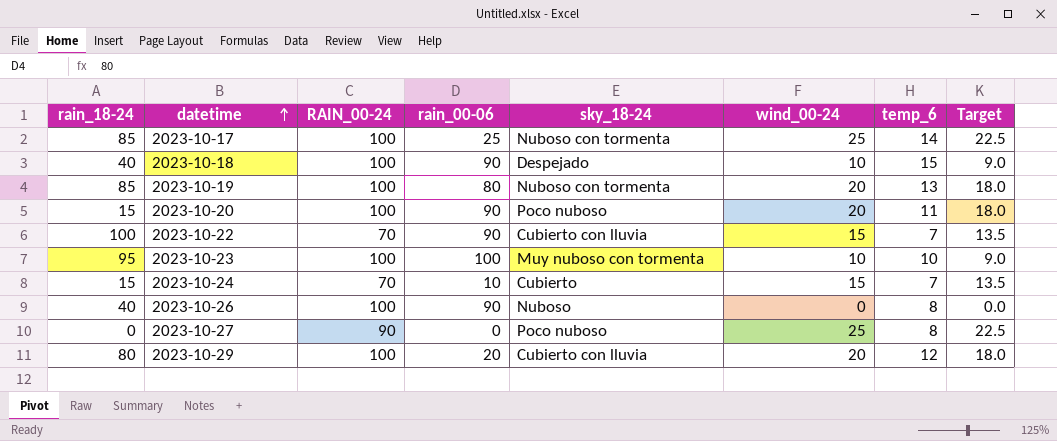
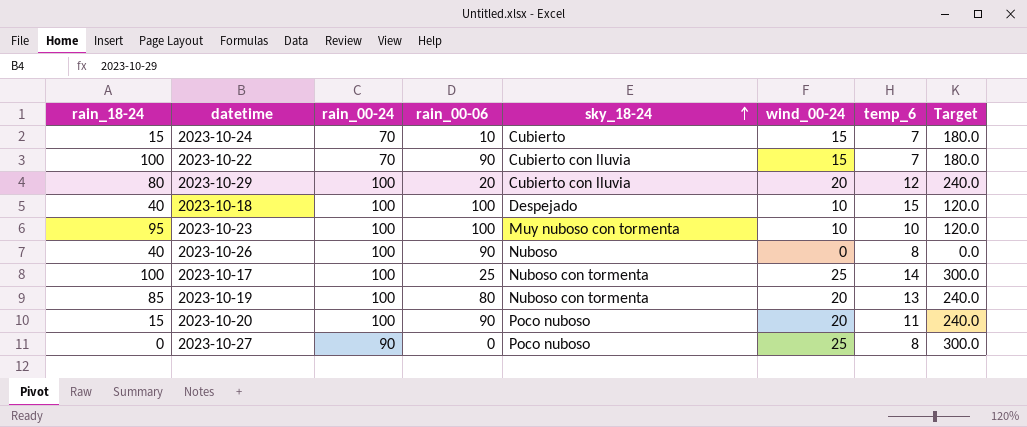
row order: datetime ascending -> sky_18-24 ascending
column name: RAIN_00-24 -> rain_00-24
column Target | formula: [wind_00-24] * 0.9 -> [wind_00-24] * 12
2023-10-18 | rain_00-06: 90 -> 100
2023-10-17 | rain_18-24: 85 -> 100

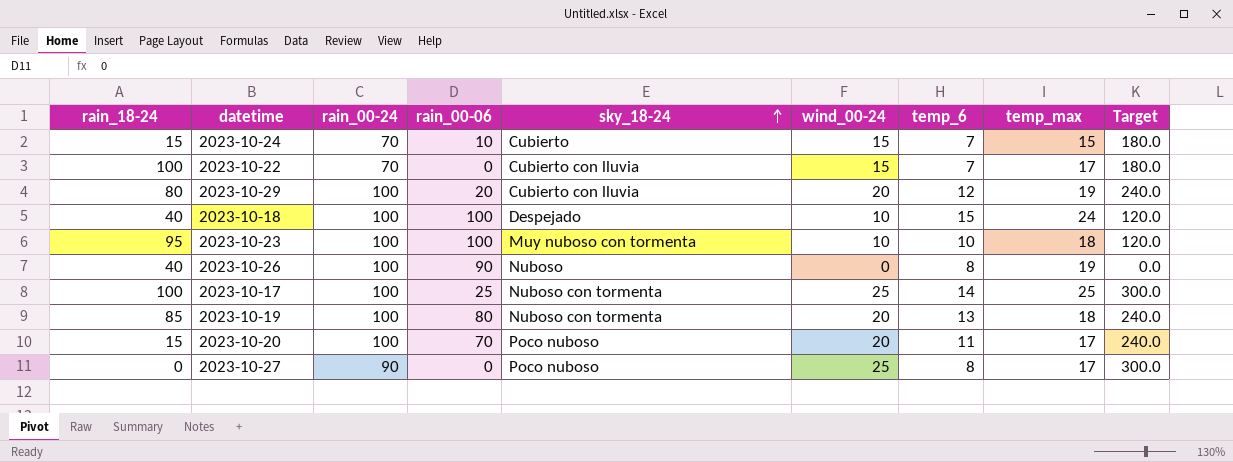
column temp_max | position: none -> 8
2023-10-22 | rain_00-06: 90 -> 0
2023-10-20 | rain_00-06: 90 -> 70

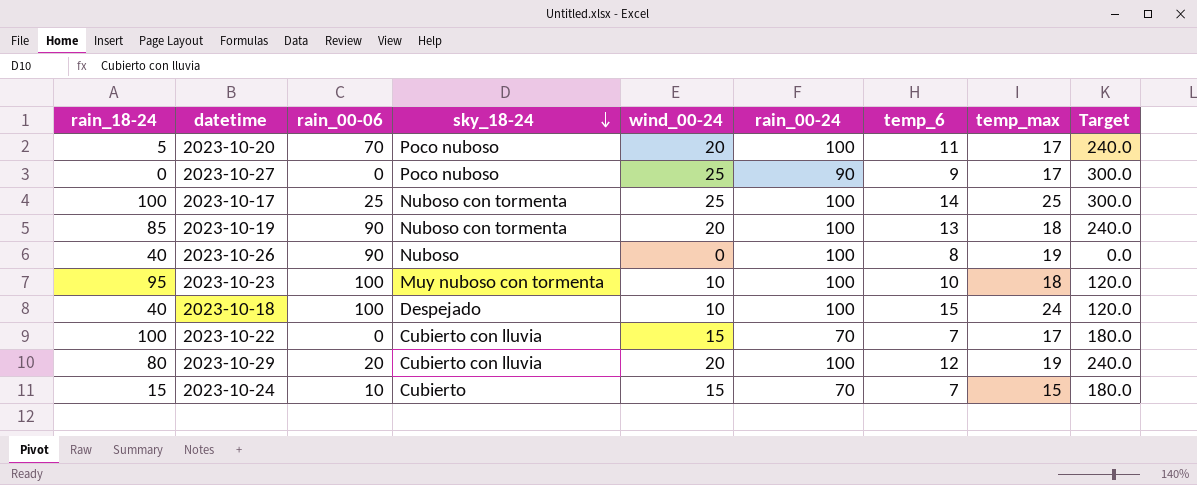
row order: sky_18-24 ascending -> sky_18-24 descending
column rain_00-24 | position: 3 -> 6
2023-10-20 | rain_18-24: 15 -> 5
2023-10-27 | temp_6: 8 -> 9
2023-10-19 | rain_00-06: 80 -> 90

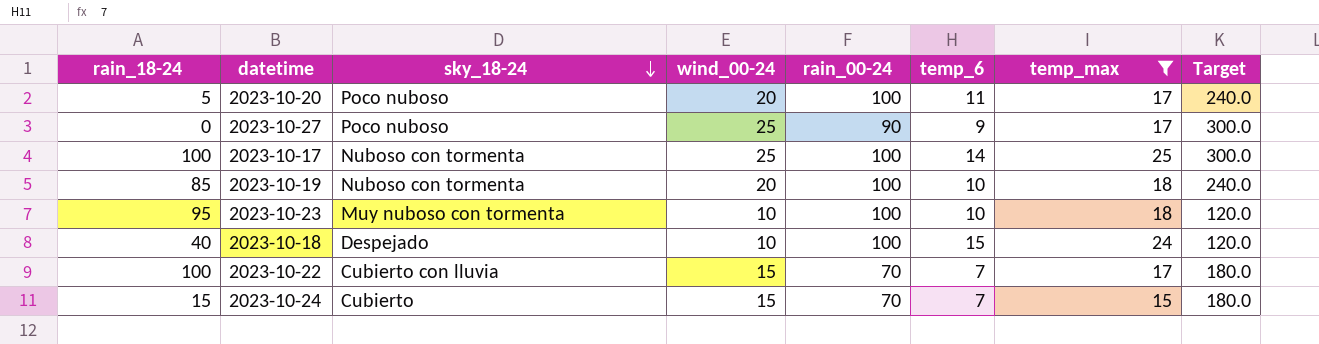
filter: none -> temp_max != 19
column rain_00-06 | position: 3 -> none
2023-10-19 | temp_6: 13 -> 10

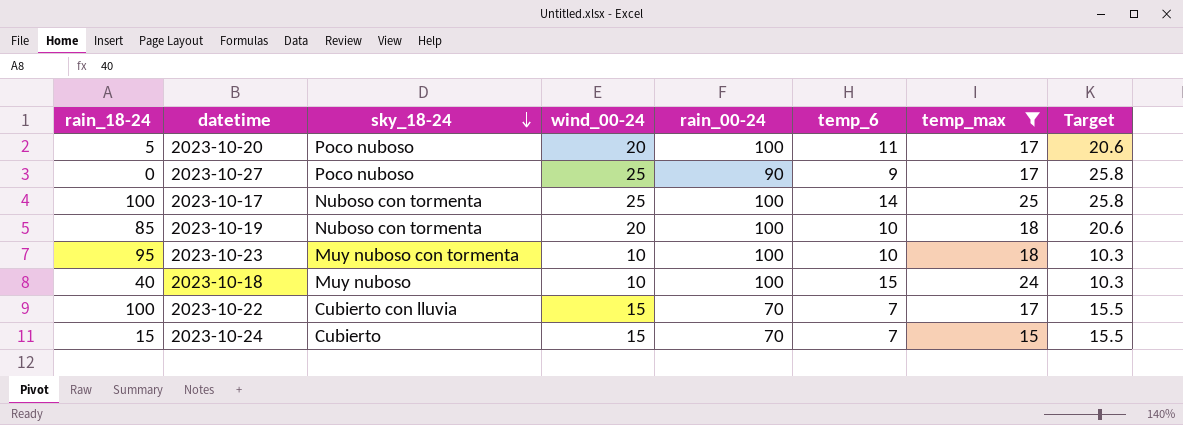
column Target | formula: [wind_00-24] * 12 -> [wind_00-24] * 1.03
2023-10-18 | sky_18-24: Despejado -> Muy nuboso

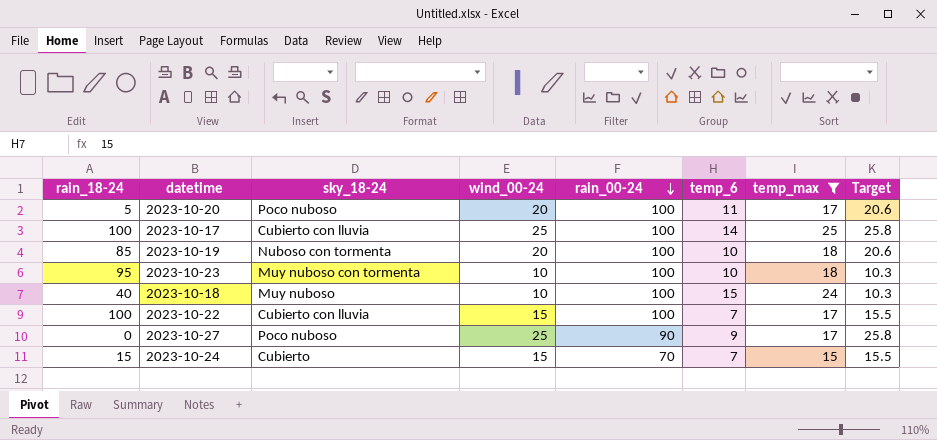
row order: sky_18-24 descending -> rain_00-24 descending
2023-10-17 | sky_18-24: Nuboso con tormenta -> Cubierto con lluvia
2023-10-22 | rain_00-24: 70 -> 100

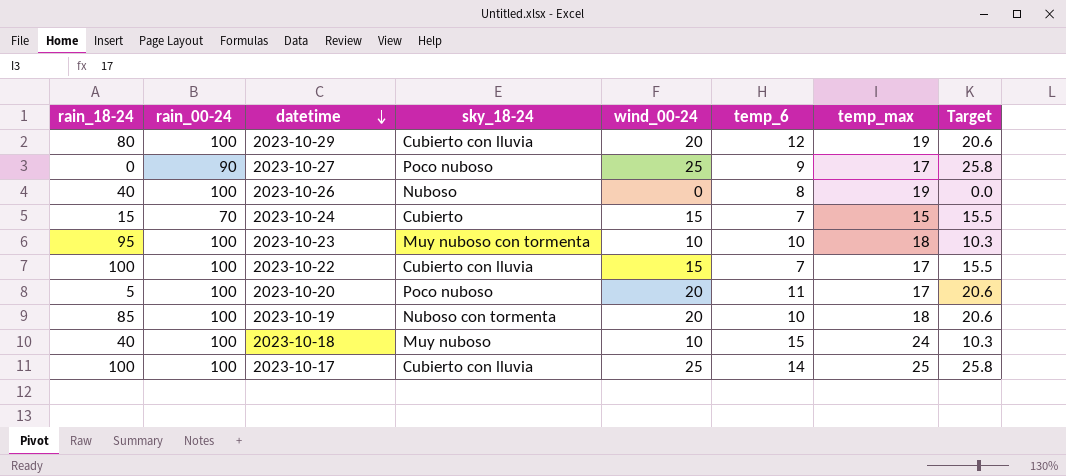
filter: temp_max != 19 -> none
row order: rain_00-24 descending -> datetime descending
column rain_00-24 | position: 5 -> 2

